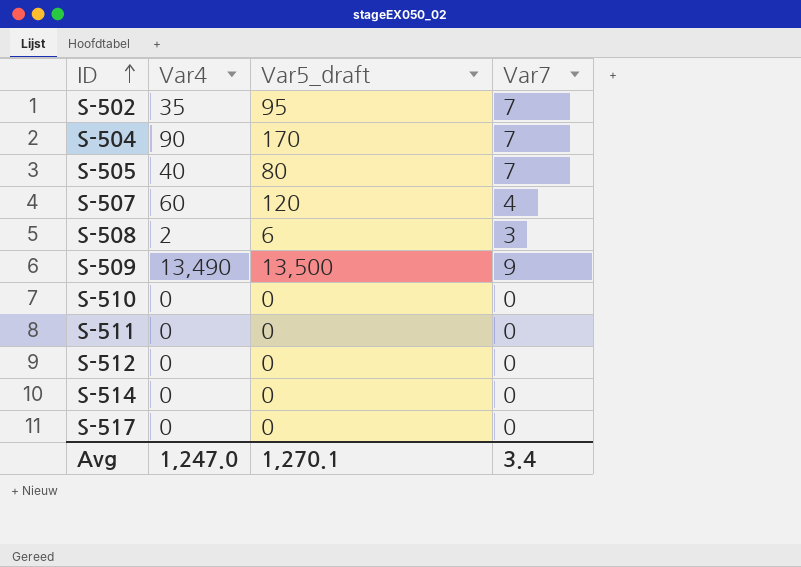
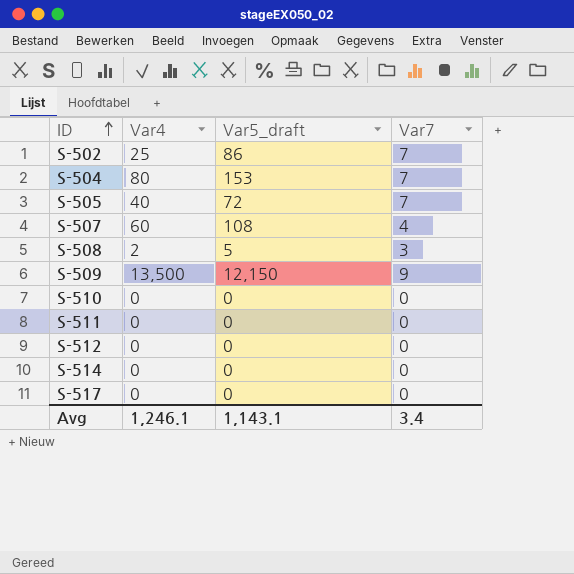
S-502 | Var4: 35 -> 25
S-502 | Var5_draft: 95 -> 86
S-504 | Var4: 90 -> 80
S-504 | Var5_draft: 170 -> 153
S-505 | Var5_draft: 80 -> 72
S-507 | Var5_draft: 120 -> 108
S-508 | Var5_draft: 6 -> 5
S-509 | Var4: 13,490 -> 13,500
S-509 | Var5_draft: 13,500 -> 12,150
Avg | Var4: 1,247.0 -> 1,246.1
Avg | Var5_draft: 1,270.1 -> 1,143.1

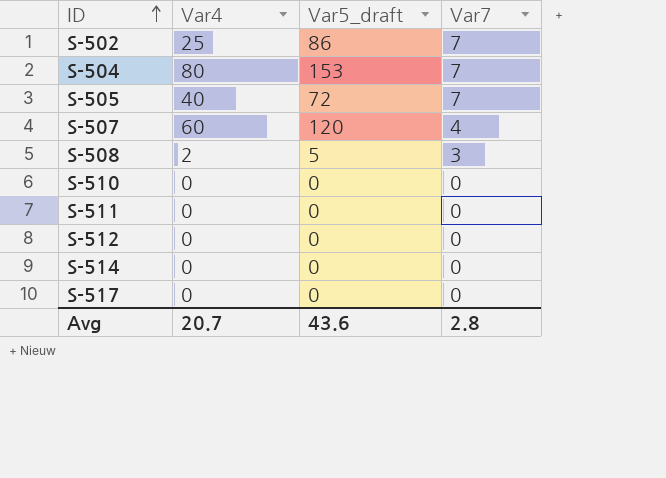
row S-509: 13,500 | 12,150 | 9 -> none
S-507 | Var5_draft: 108 -> 120
Avg | Var4: 1,246.1 -> 20.7
Avg | Var5_draft: 1,143.1 -> 43.6
Avg | Var7: 3.4 -> 2.8

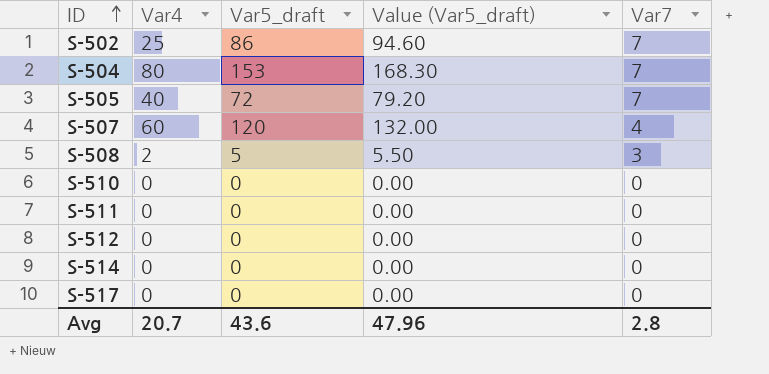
column Value (Var5_draft) | formula: none -> [Var5_draft] * 1.1

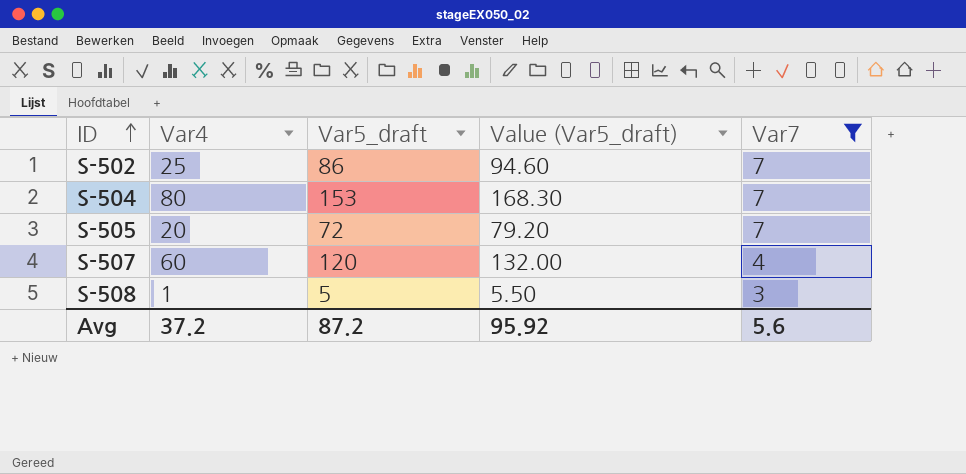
filter: none -> Var7 != 0
S-505 | Var4: 40 -> 20
S-508 | Var4: 2 -> 1
Avg | Var4: 20.7 -> 37.2
Avg | Var5_draft: 43.6 -> 87.2
Avg | Value (Var5_draft): 47.96 -> 95.92
Avg | Var7: 2.8 -> 5.6

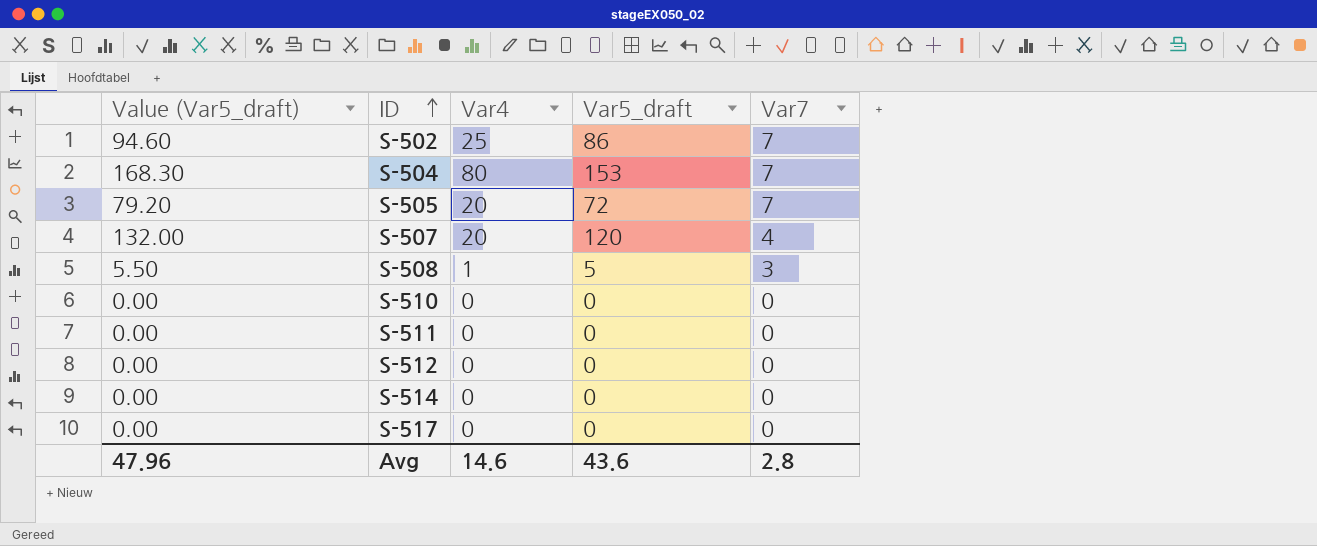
filter: Var7 != 0 -> none
column Value (Var5_draft) | position: 4 -> 1
S-507 | Var4: 60 -> 20
Avg | Value (Var5_draft): 95.92 -> 47.96
Avg | Var4: 37.2 -> 14.6
Avg | Var5_draft: 87.2 -> 43.6
Avg | Var7: 5.6 -> 2.8

